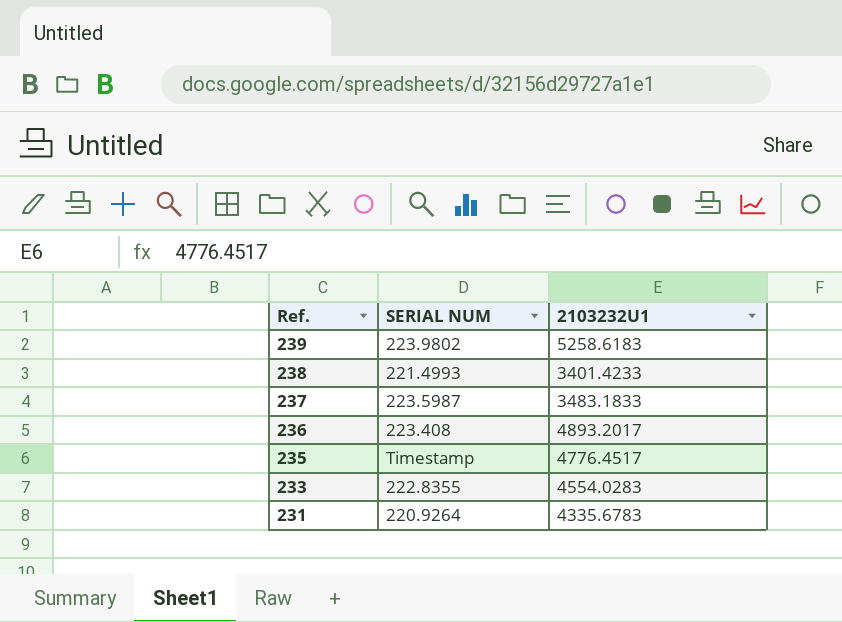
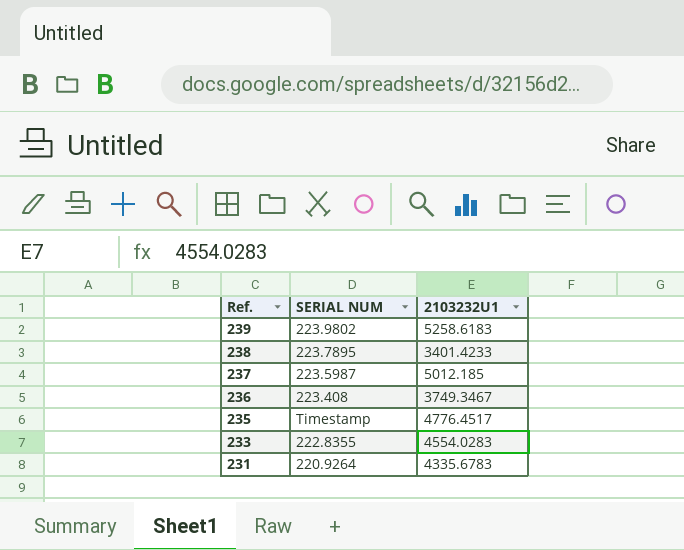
238 | SERIAL NUM: 221.4993 -> 223.7895
237 | 2103232U1: 3483.1833 -> 5012.185
236 | 2103232U1: 4893.2017 -> 3749.3467

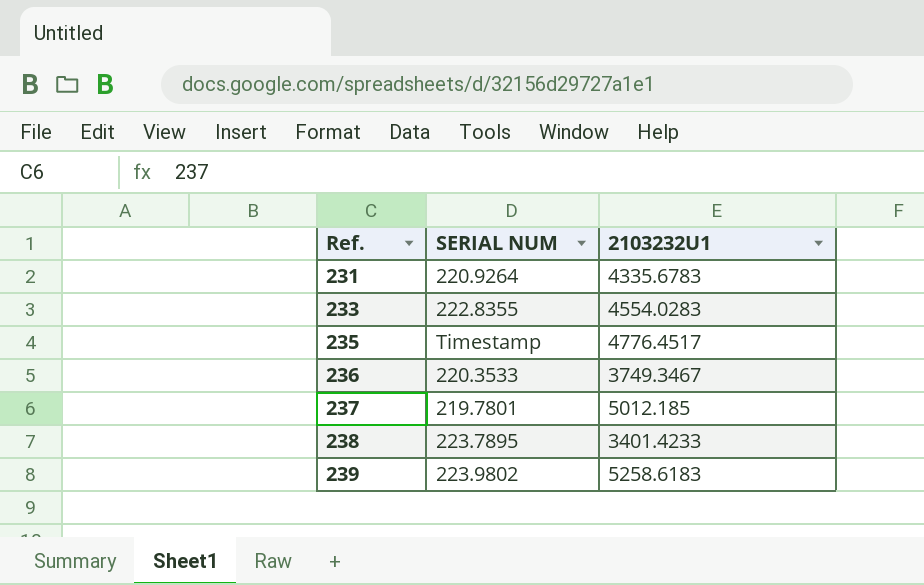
row order: Ref. descending -> Ref. ascending
236 | SERIAL NUM: 223.408 -> 220.3533
237 | SERIAL NUM: 223.5987 -> 219.7801

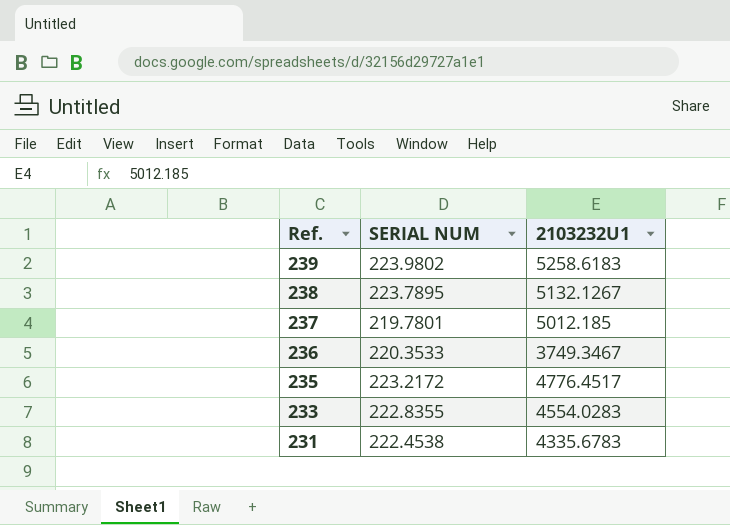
row order: Ref. ascending -> Ref. descending
238 | 2103232U1: 3401.4233 -> 5132.1267
235 | SERIAL NUM: Timestamp -> 223.2172
231 | SERIAL NUM: 220.9264 -> 222.4538

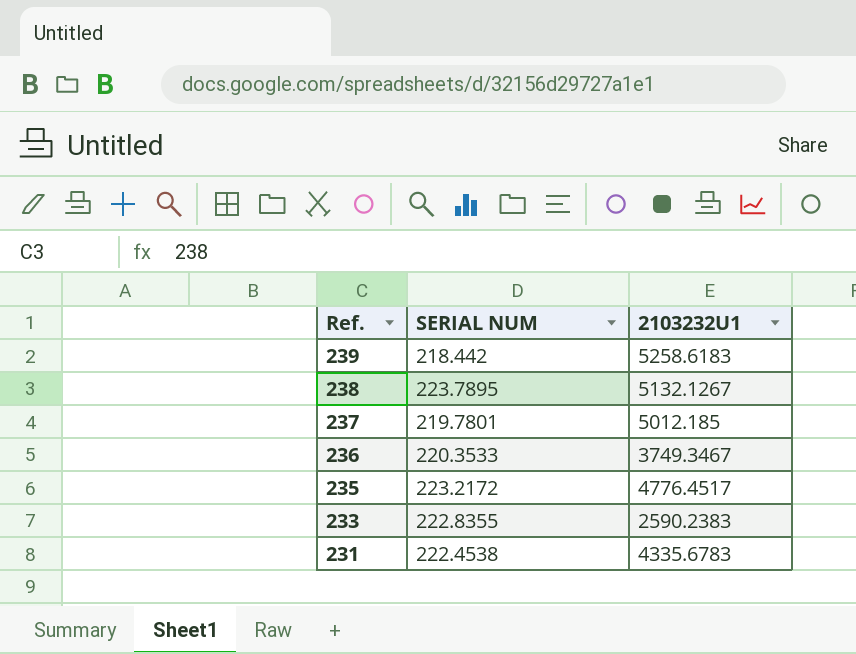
239 | SERIAL NUM: 223.9802 -> 218.442
233 | 2103232U1: 4554.0283 -> 2590.2383

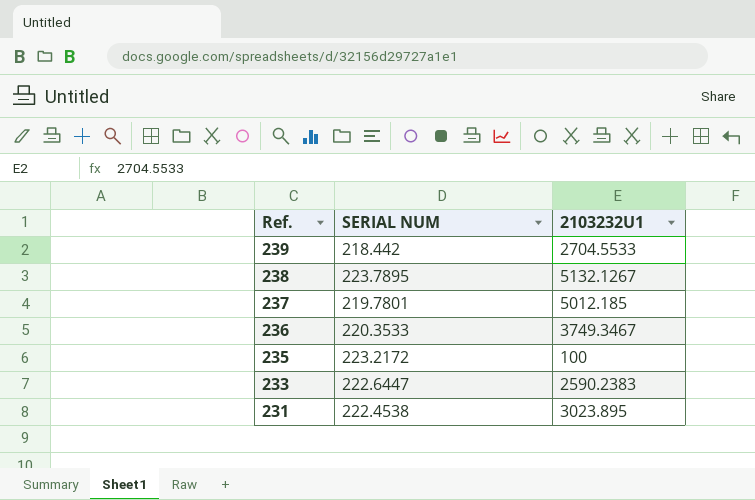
239 | 2103232U1: 5258.6183 -> 2704.5533
235 | 2103232U1: 4776.4517 -> 100
233 | SERIAL NUM: 222.8355 -> 222.6447
231 | 2103232U1: 4335.6783 -> 3023.895

